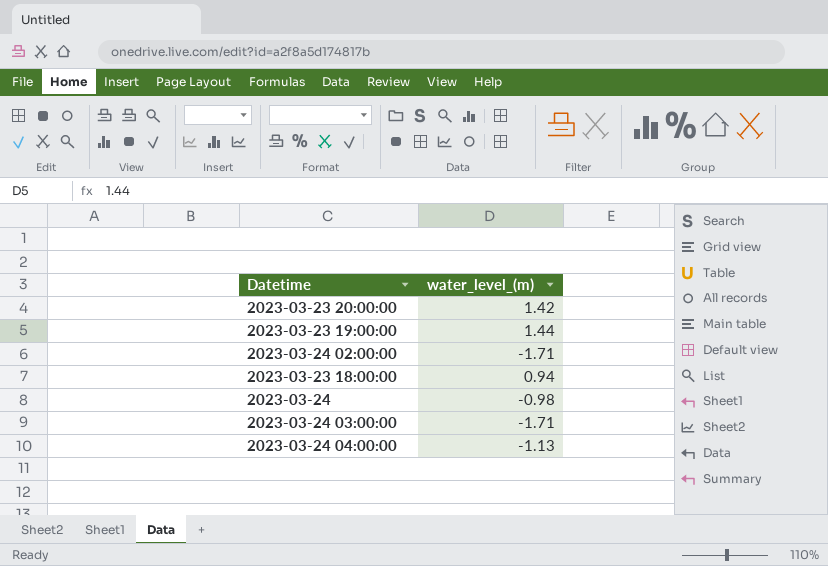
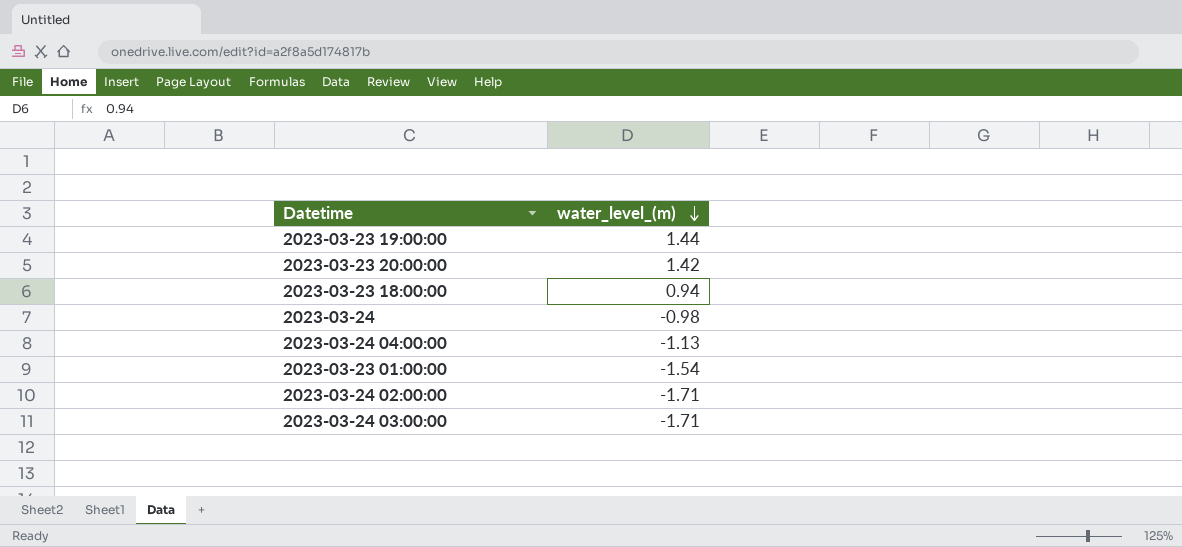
row order: none -> water_level_(m) descending
row 2023-03-23 01:00:00: none -> -1.54

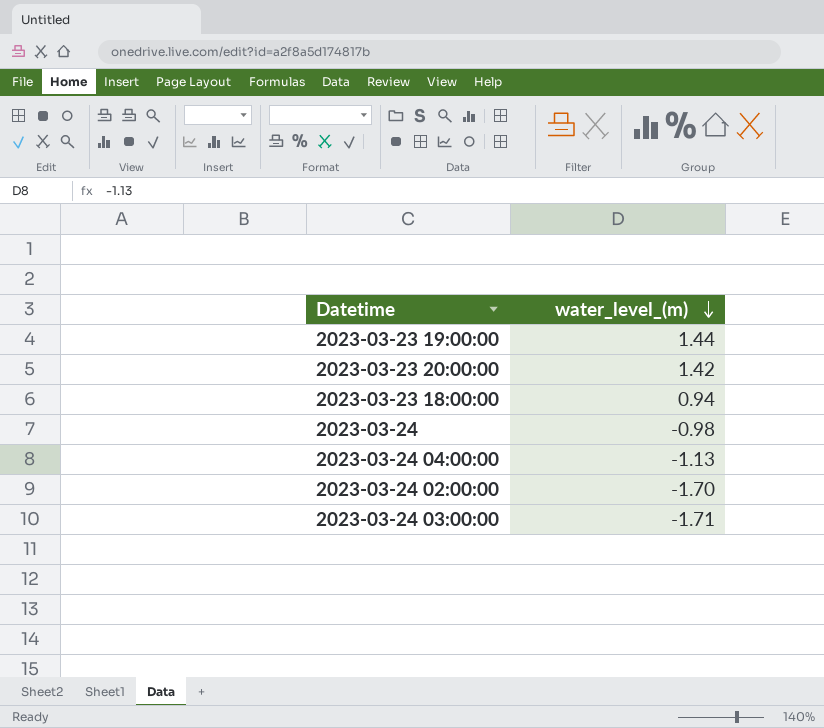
row 2023-03-23 01:00:00: -1.54 -> none
2023-03-24 02:00:00 | water_level_(m): -1.71 -> -1.70

